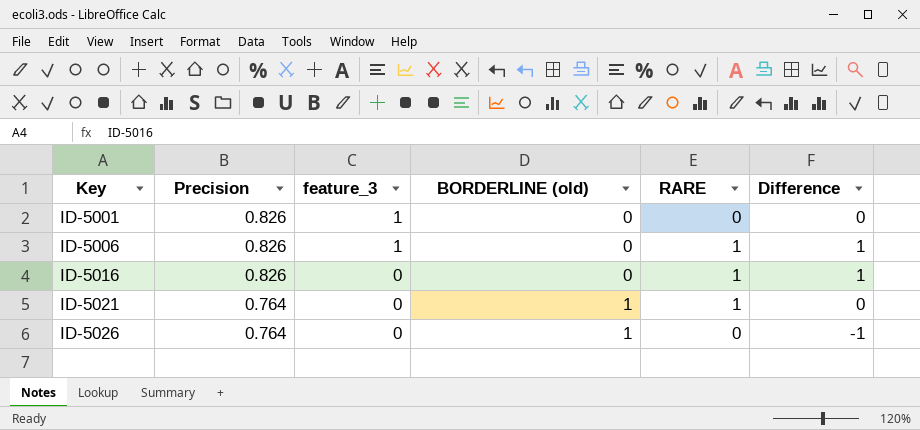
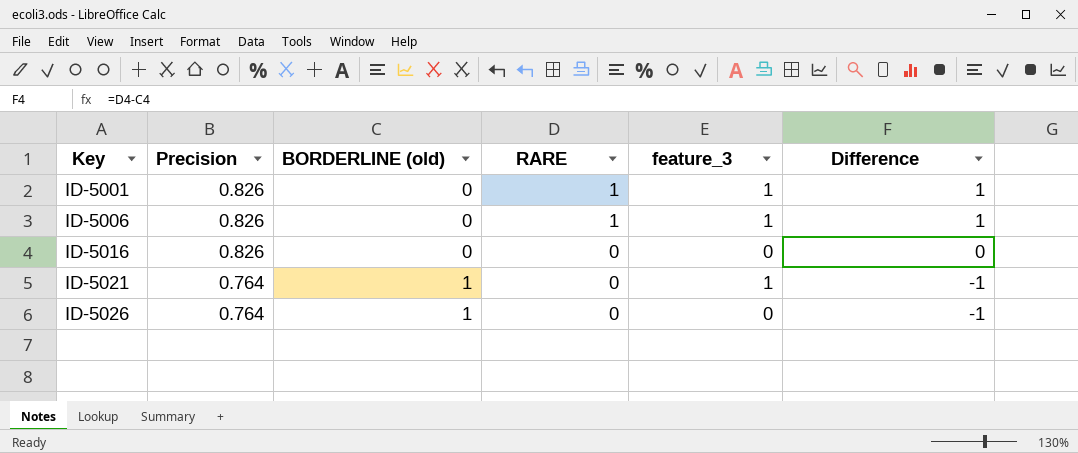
column feature_3 | position: 3 -> 5
ID-5001 | RARE: 0 -> 1
ID-5001 | Difference: 0 -> 1
ID-5016 | RARE: 1 -> 0
ID-5016 | Difference: 1 -> 0
ID-5021 | RARE: 1 -> 0
ID-5021 | feature_3: 0 -> 1
ID-5021 | Difference: 0 -> -1

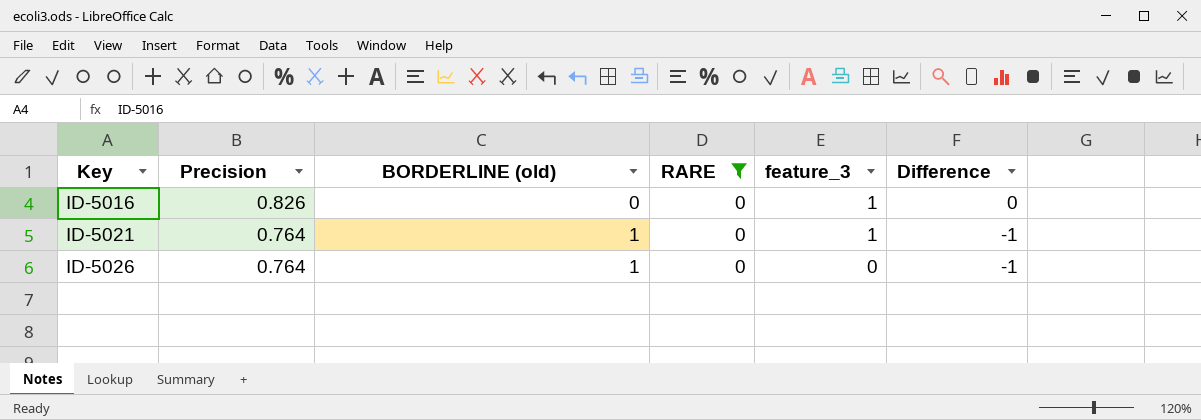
filter: none -> RARE = 0
ID-5016 | feature_3: 0 -> 1

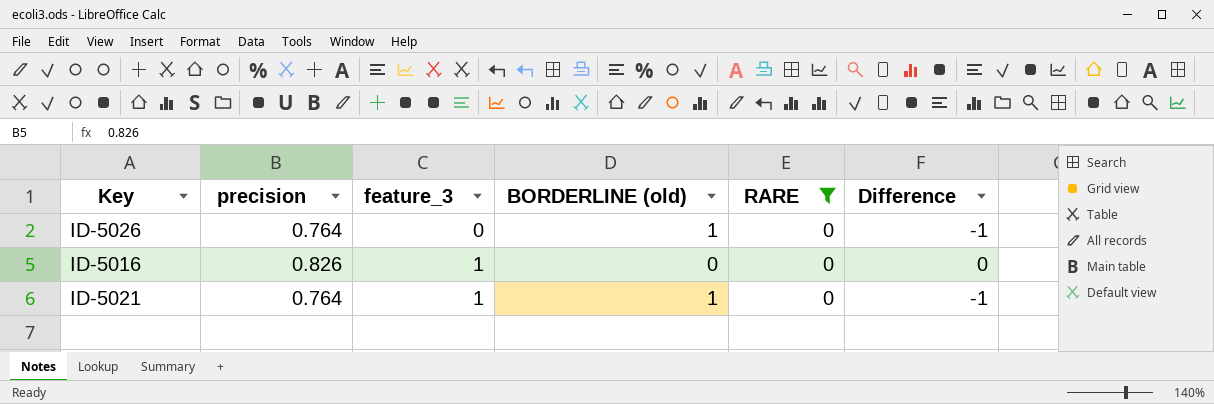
row order: Key ascending -> feature_3 ascending
column name: Precision -> precision
column feature_3 | position: 5 -> 3

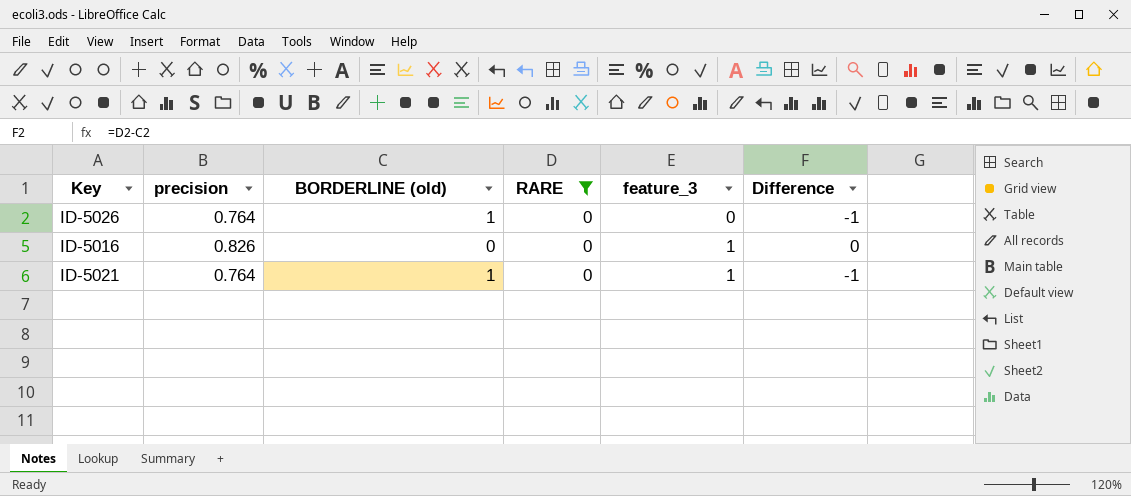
column feature_3 | position: 3 -> 5

